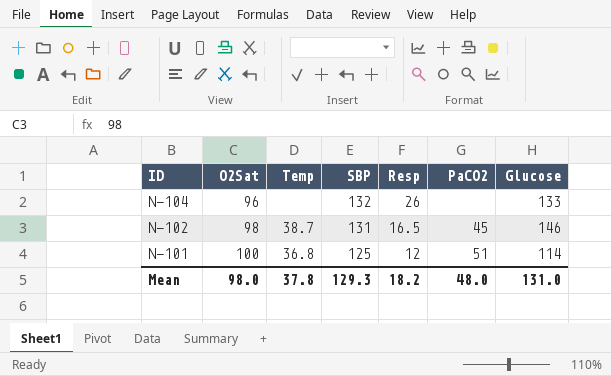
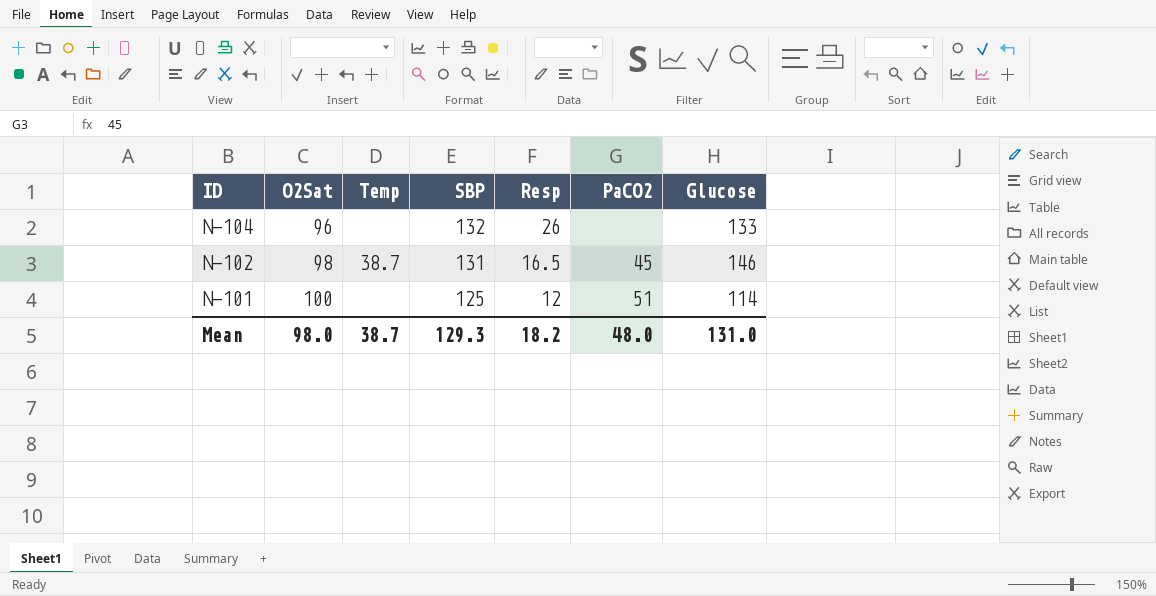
N-101 | Temp: 36.8 -> none
Mean | Temp: 37.8 -> 38.7

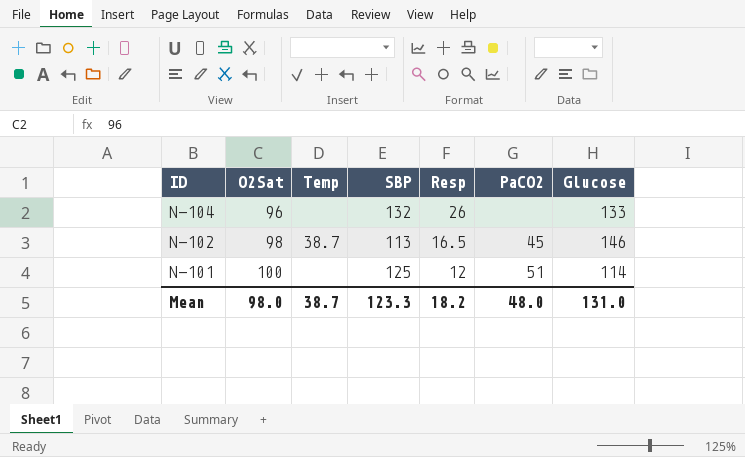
N-102 | SBP: 131 -> 113
Mean | SBP: 129.3 -> 123.3

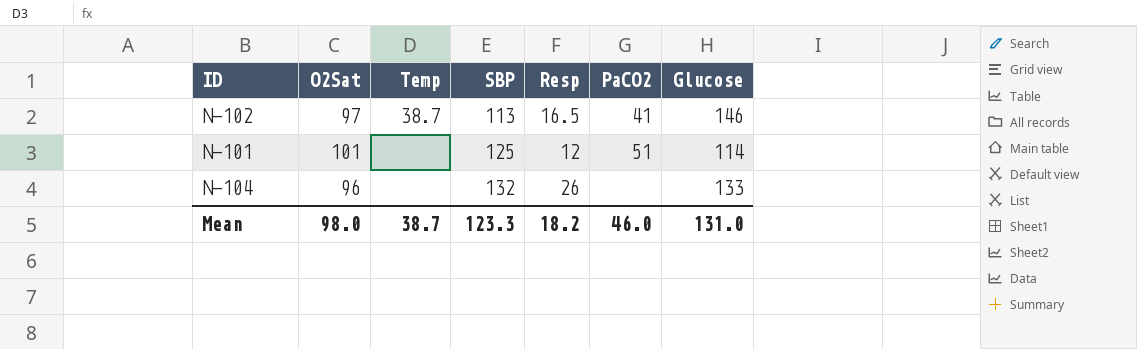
row order: ID descending -> SBP ascending
N-102 | O2Sat: 98 -> 97
N-102 | PaCO2: 45 -> 41
N-101 | O2Sat: 100 -> 101
Mean | PaCO2: 48.0 -> 46.0

